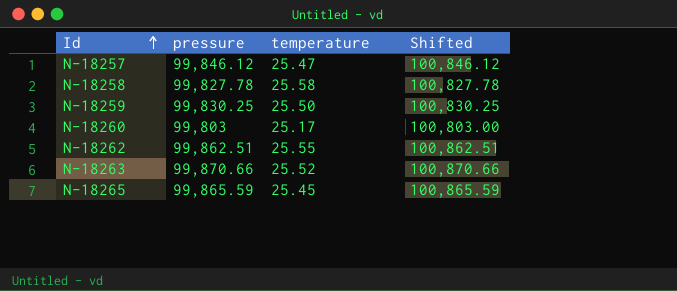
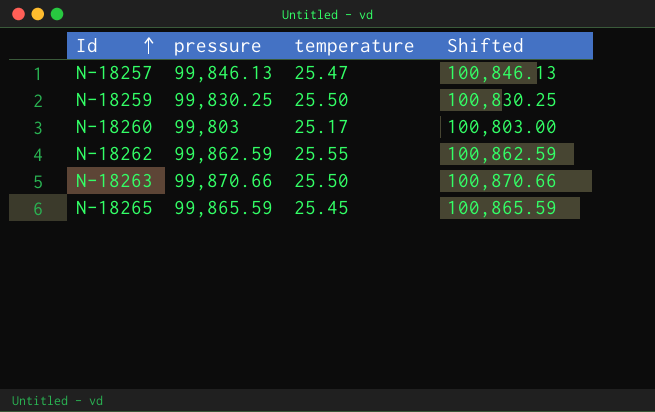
row N-18258: 99,827.78 | 25.58 | 100,827.78 -> none
N-18257 | pressure: 99,846.12 -> 99,846.13
N-18257 | Shifted: 100,846.12 -> 100,846.13
N-18262 | pressure: 99,862.51 -> 99,862.59
N-18262 | Shifted: 100,862.51 -> 100,862.59
N-18263 | temperature: 25.52 -> 25.50

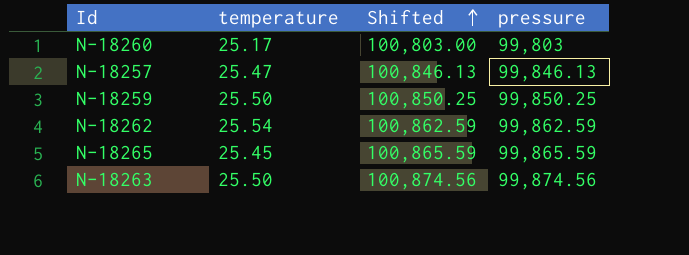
row order: Id ascending -> Shifted ascending
column pressure | position: 2 -> 4
N-18259 | Shifted: 100,830.25 -> 100,850.25
N-18259 | pressure: 99,830.25 -> 99,850.25
N-18262 | temperature: 25.55 -> 25.54
N-18263 | Shifted: 100,870.66 -> 100,874.56
N-18263 | pressure: 99,870.66 -> 99,874.56

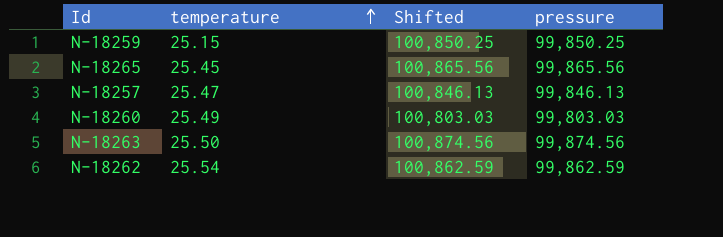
row order: Shifted ascending -> temperature ascending
N-18259 | temperature: 25.50 -> 25.15
N-18265 | Shifted: 100,865.59 -> 100,865.56
N-18265 | pressure: 99,865.59 -> 99,865.56
N-18260 | temperature: 25.17 -> 25.49
N-18260 | Shifted: 100,803.00 -> 100,803.03
N-18260 | pressure: 99,803 -> 99,803.03

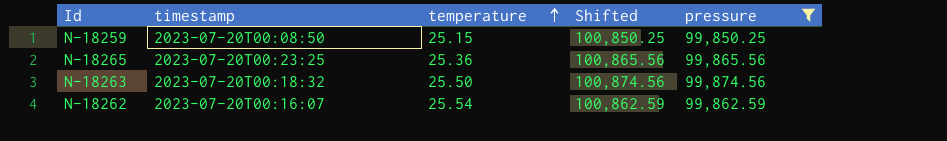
filter: none -> pressure >= 99,850.25
column timestamp | position: none -> 2
N-18265 | temperature: 25.45 -> 25.36

